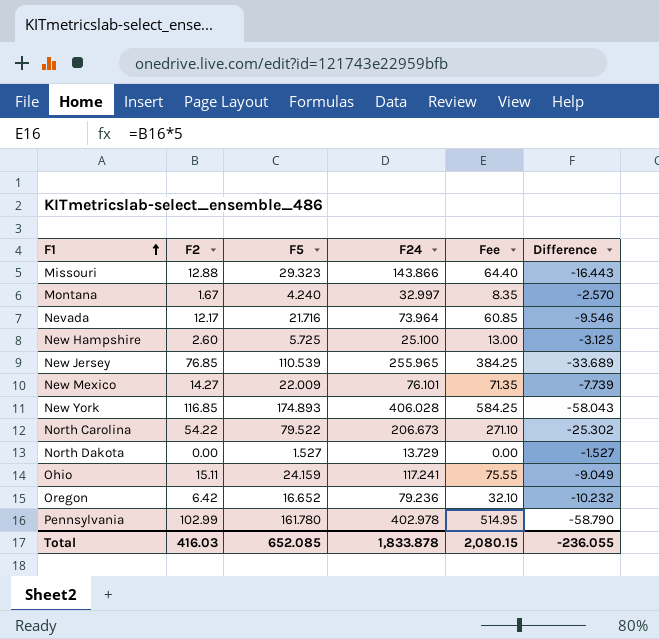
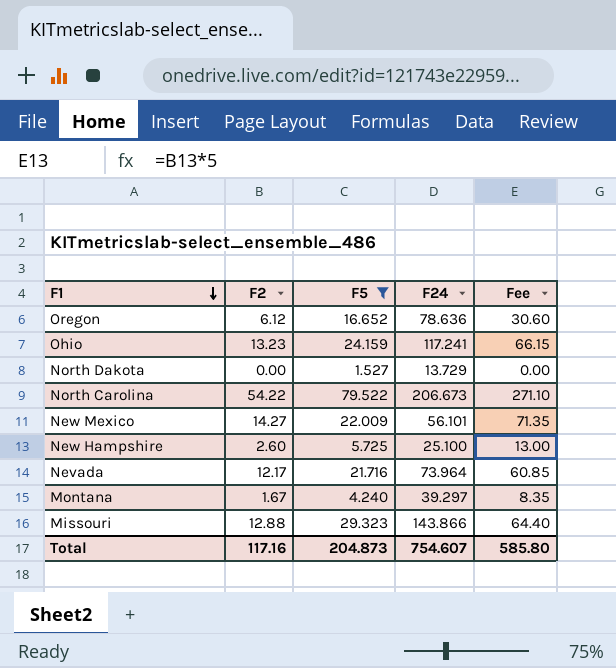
filter: none -> F5 <= 79.522
row order: F1 ascending -> F1 descending
column Difference | formula: [F2] - [F5] -> none
Oregon | F2: 6.42 -> 6.12
Oregon | F24: 79.236 -> 78.636
Oregon | Fee: 32.10 -> 30.60
Ohio | F2: 15.11 -> 13.23
Ohio | Fee: 75.55 -> 66.15
New Mexico | F24: 76.101 -> 56.101
Montana | F24: 32.997 -> 39.297
Total | F2: 416.03 -> 117.16
Total | F5: 652.085 -> 204.873
Total | F24: 1,833.878 -> 754.607
Total | Fee: 2,080.15 -> 585.80

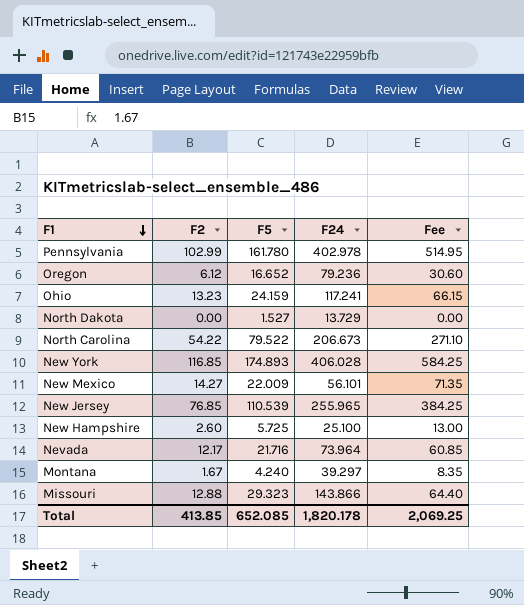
filter: F5 <= 79.522 -> none
Oregon | F24: 78.636 -> 79.236
Total | F2: 117.16 -> 413.85
Total | F5: 204.873 -> 652.085
Total | F24: 754.607 -> 1,820.178
Total | Fee: 585.80 -> 2,069.25

